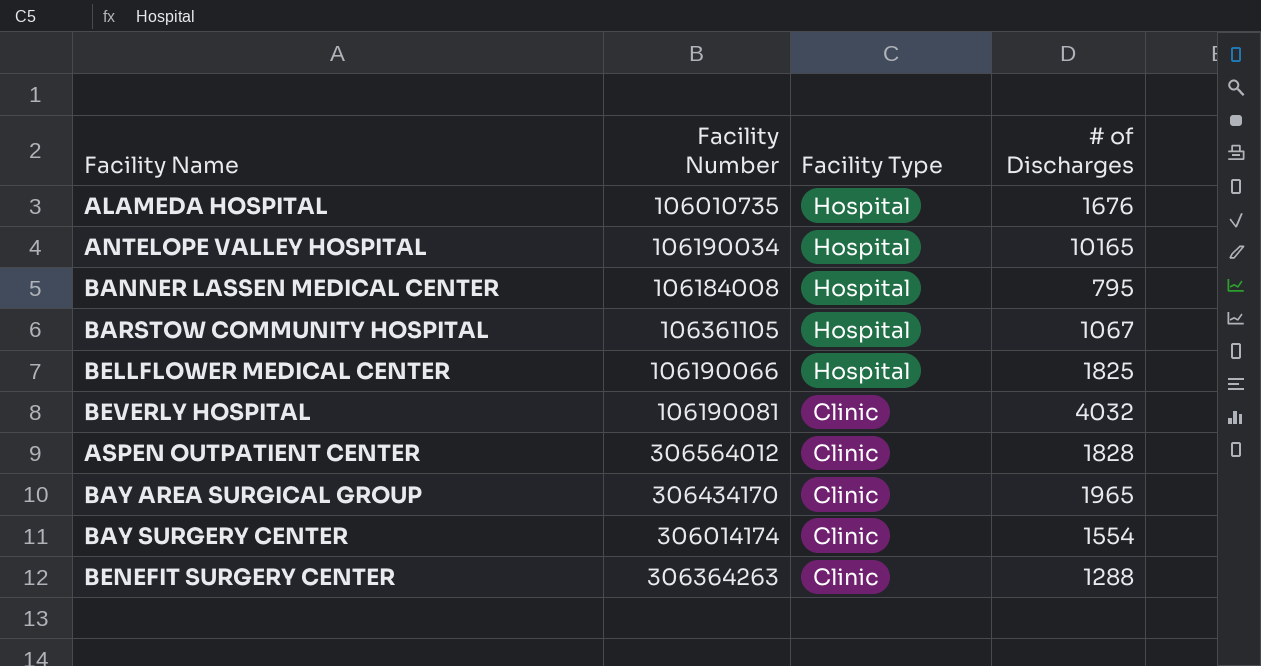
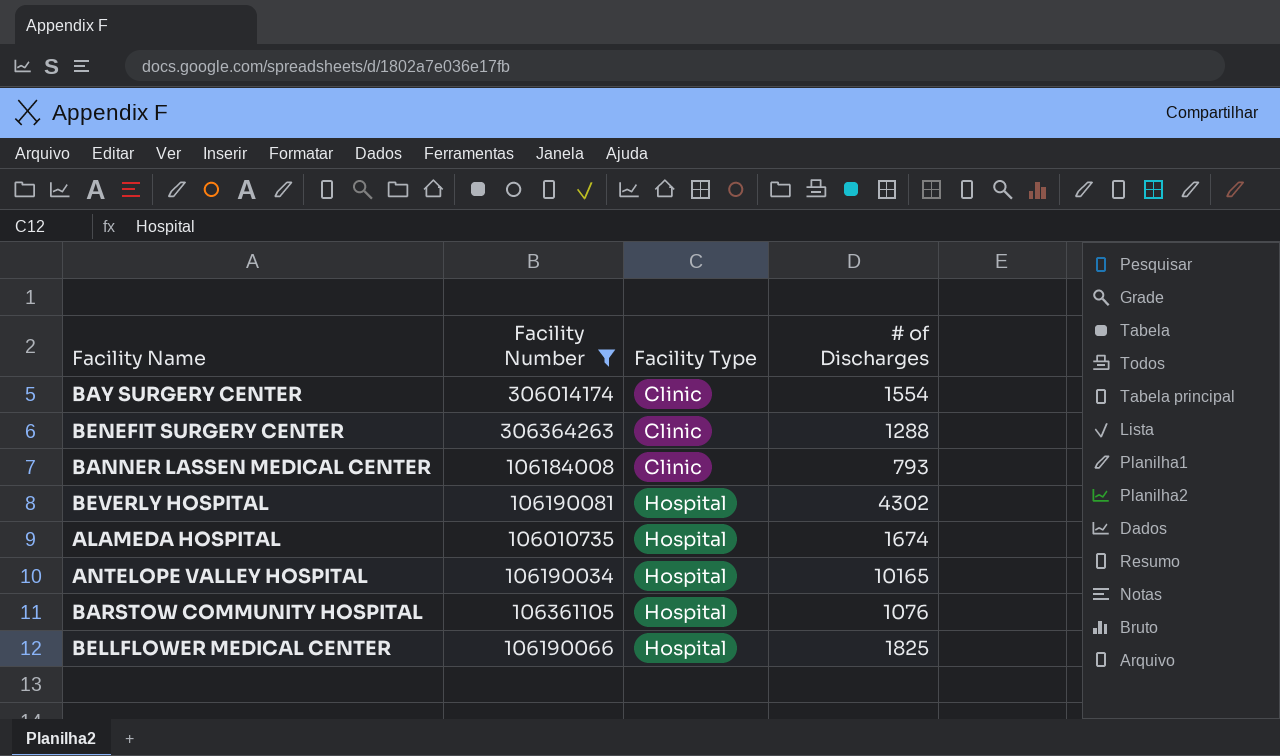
filter: none -> Facility Number <= 306364263
row order: Facility Type descending -> Facility Type ascending
BANNER LASSEN MEDICAL CENTER | Facility Type: Hospital -> Clinic
BANNER LASSEN MEDICAL CENTER | # of Discharges: 795 -> 793
BEVERLY HOSPITAL | Facility Type: Clinic -> Hospital
BEVERLY HOSPITAL | # of Discharges: 4032 -> 4302
ALAMEDA HOSPITAL | # of Discharges: 1676 -> 1674
BARSTOW COMMUNITY HOSPITAL | # of Discharges: 1067 -> 1076

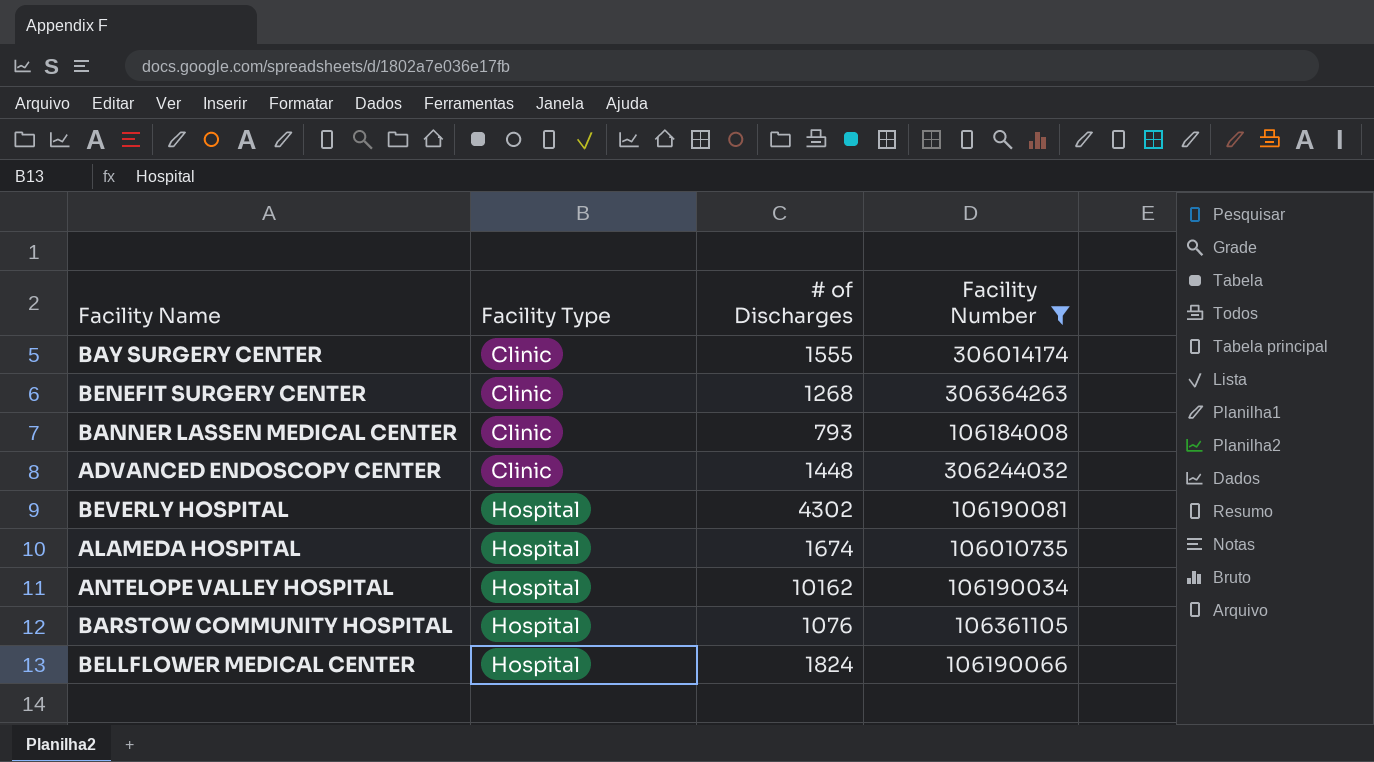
column Facility Number | position: 2 -> 4
BAY SURGERY CENTER | # of Discharges: 1554 -> 1555
BENEFIT SURGERY CENTER | # of Discharges: 1288 -> 1268
row ADVANCED ENDOSCOPY CENTER: none -> Clinic | 1448 | 306244032
ANTELOPE VALLEY HOSPITAL | # of Discharges: 10165 -> 10162
BELLFLOWER MEDICAL CENTER | # of Discharges: 1825 -> 1824

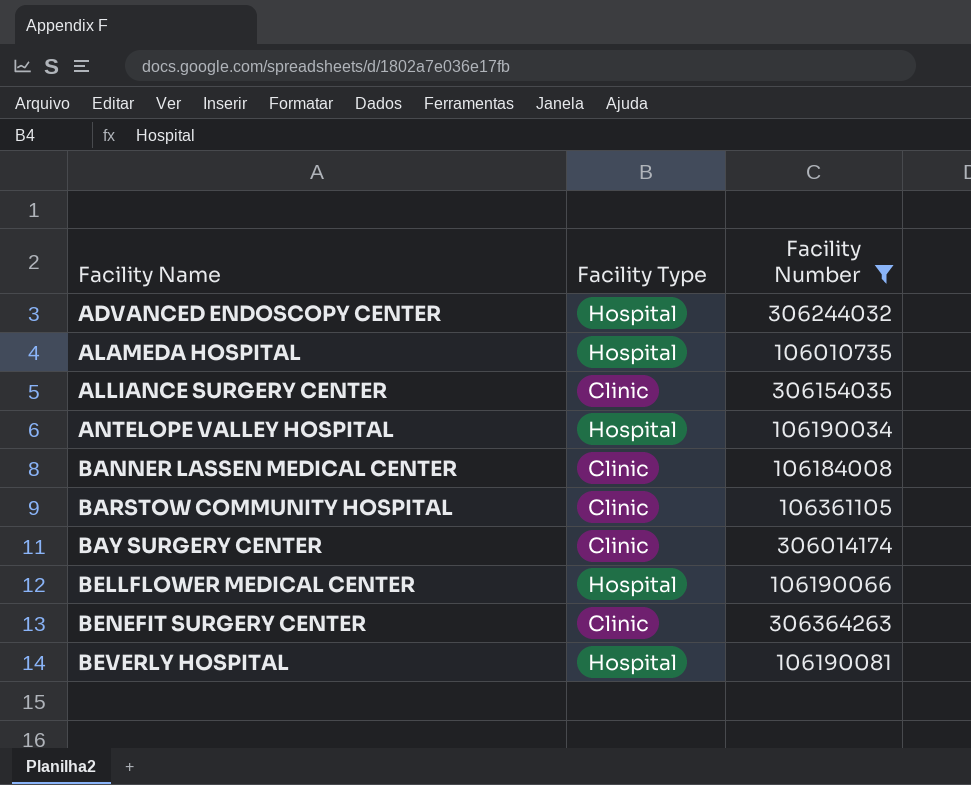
row order: Facility Type ascending -> Facility Name ascending
column # of Discharges | position: 3 -> none
ADVANCED ENDOSCOPY CENTER | Facility Type: Clinic -> Hospital
row ALLIANCE SURGERY CENTER: none -> Clinic | 306154035
BARSTOW COMMUNITY HOSPITAL | Facility Type: Hospital -> Clinic

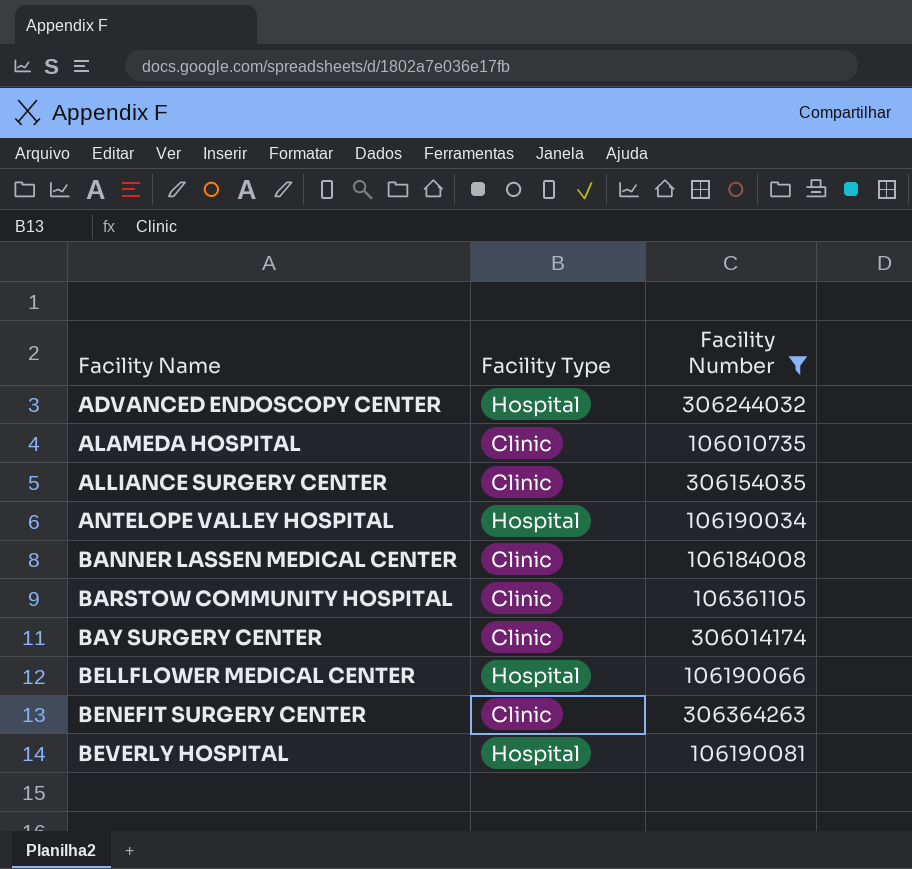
ALAMEDA HOSPITAL | Facility Type: Hospital -> Clinic

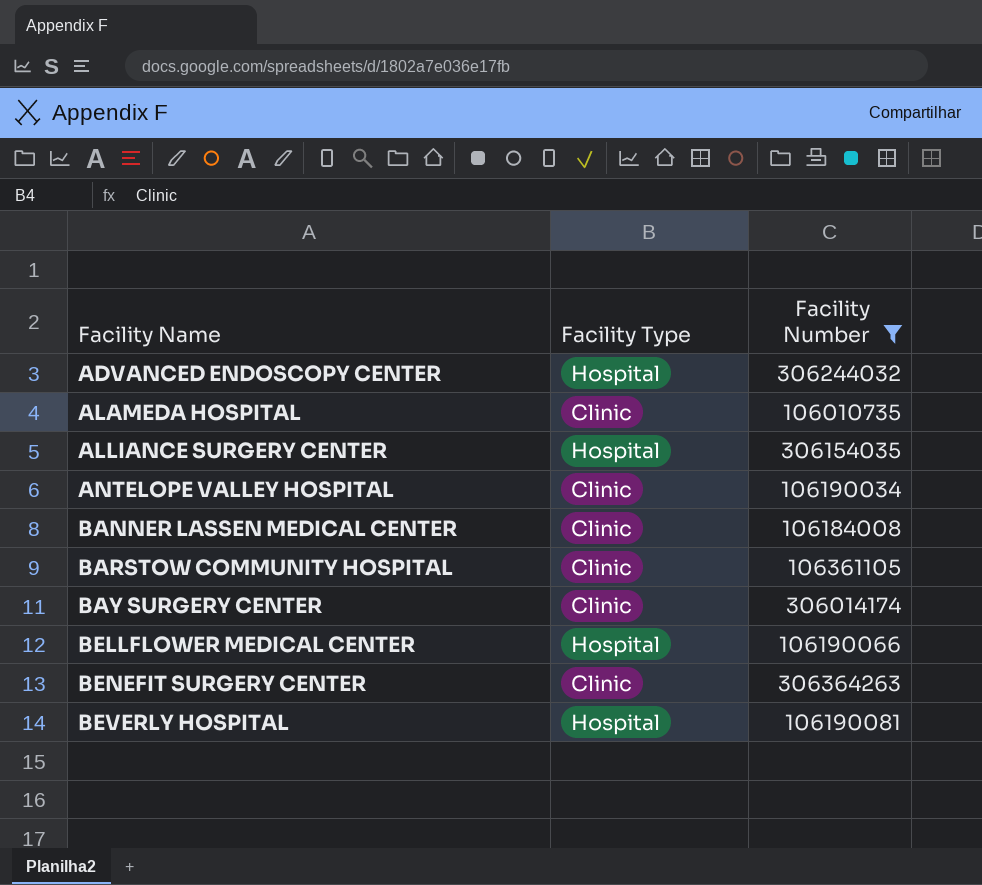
ALLIANCE SURGERY CENTER | Facility Type: Clinic -> Hospital
ANTELOPE VALLEY HOSPITAL | Facility Type: Hospital -> Clinic

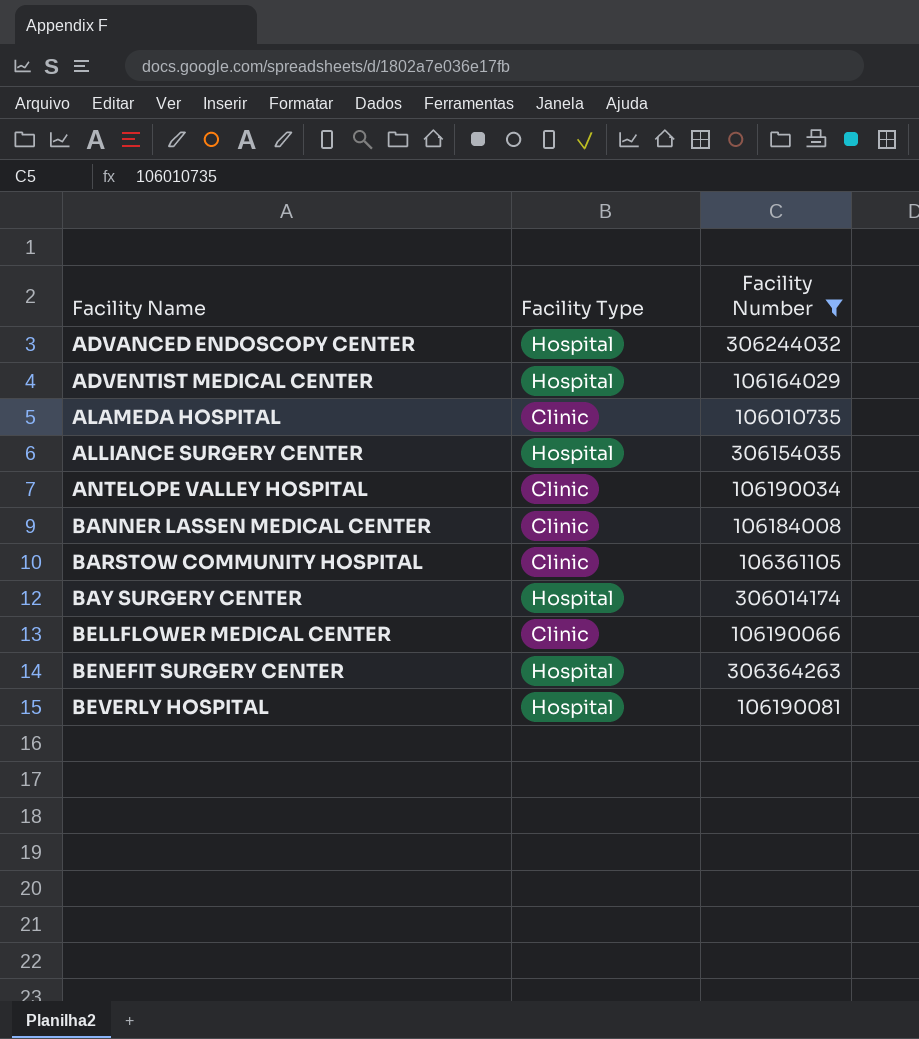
row ADVENTIST MEDICAL CENTER: none -> Hospital | 106164029
BAY SURGERY CENTER | Facility Type: Clinic -> Hospital
BELLFLOWER MEDICAL CENTER | Facility Type: Hospital -> Clinic
BENEFIT SURGERY CENTER | Facility Type: Clinic -> Hospital

